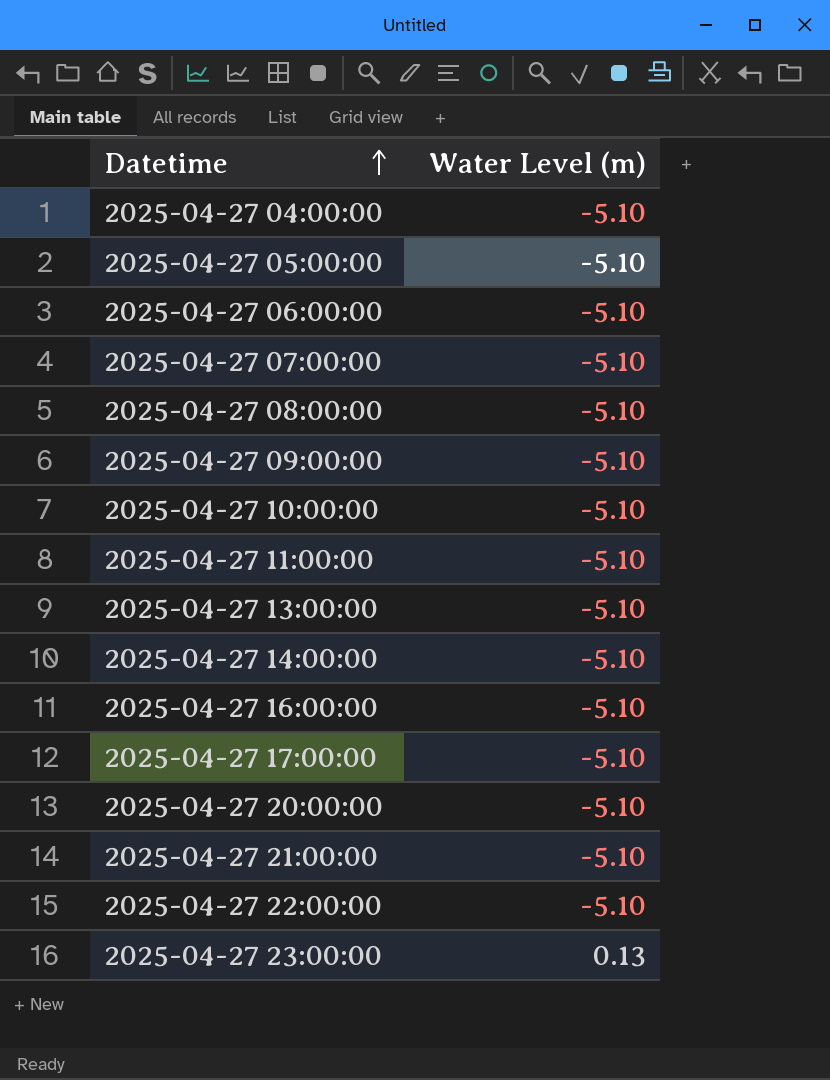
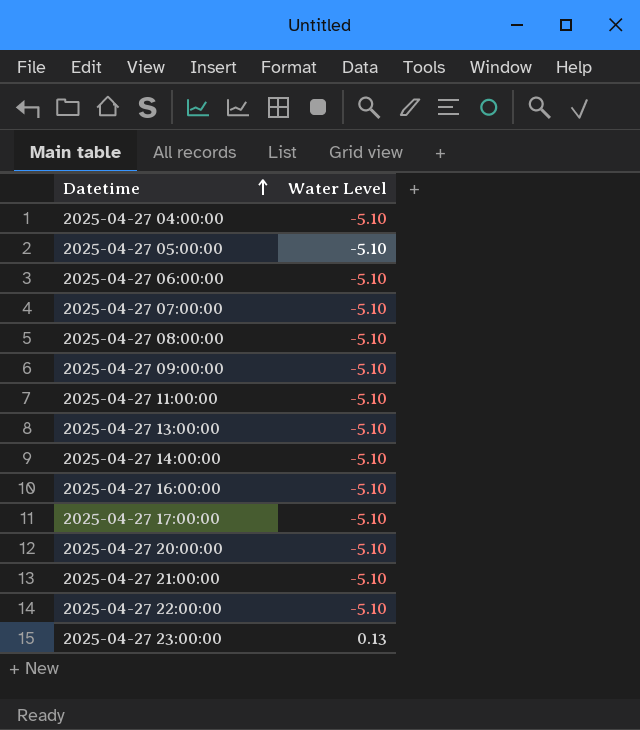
column name: Water Level (m) -> Water Level
row 2025-04-27 10:00:00: -5.10 -> none

